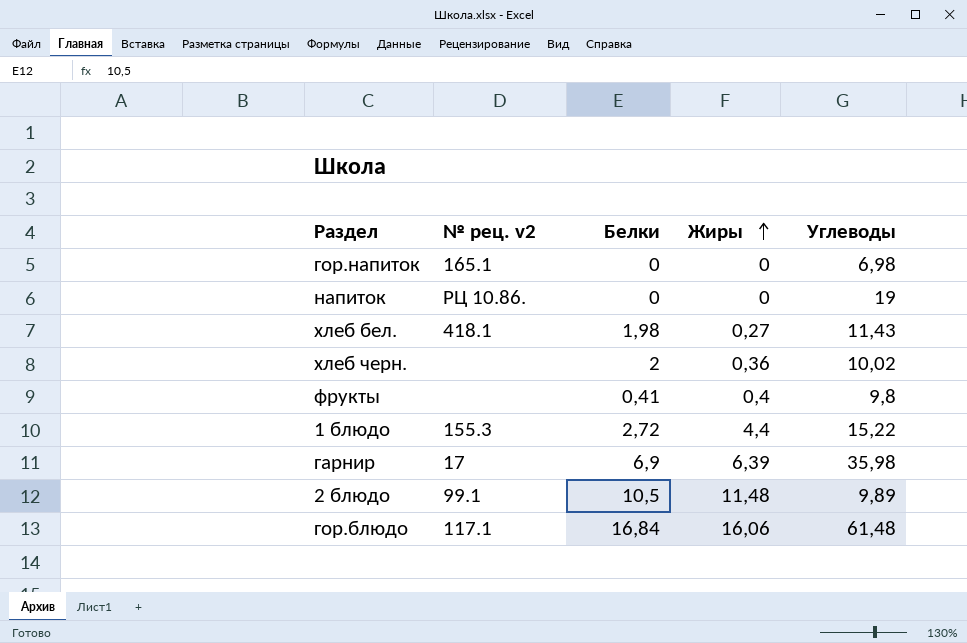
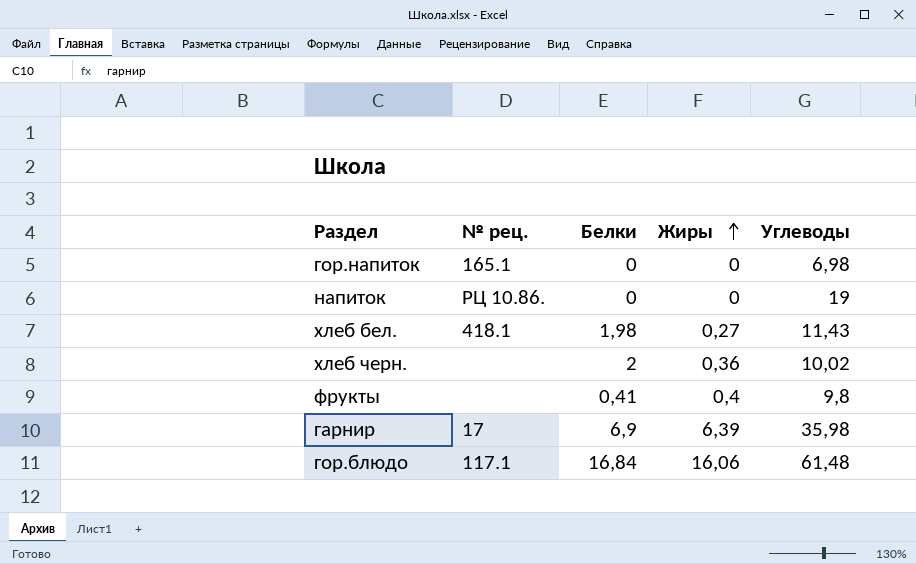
column name: № рец. v2 -> № рец.
row 1 блюдо: 155.3 | 2,72 | 4,4 | 15,22 -> none
row 2 блюдо: 99.1 | 10,5 | 11,48 | 9,89 -> none

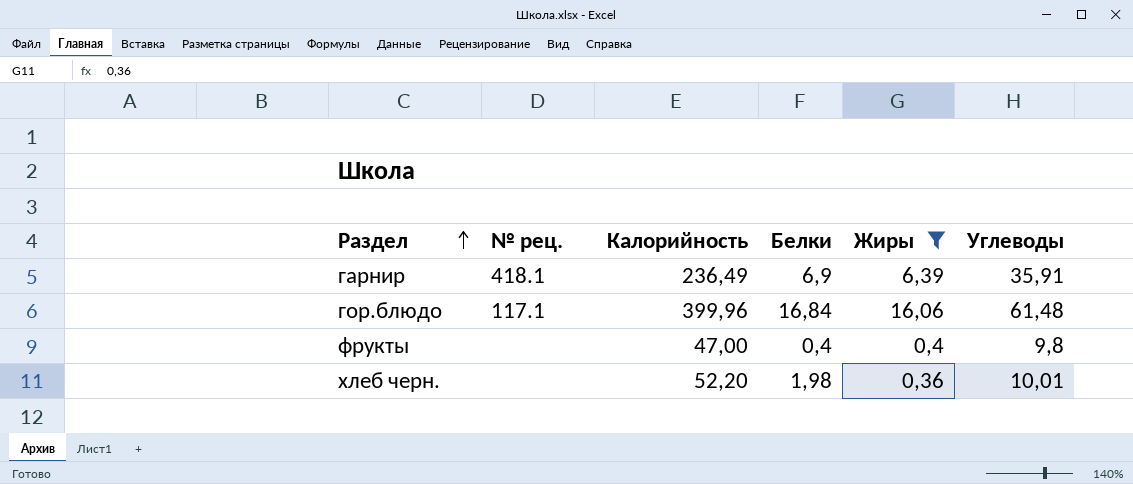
filter: none -> Жиры >= 0,36
row order: Жиры ascending -> Раздел ascending
column Калорийность | position: none -> 3
гарнир | № рец.: 17 -> 418.1
гарнир | Углеводы: 35,98 -> 35,91
фрукты | Белки: 0,41 -> 0,4
хлеб черн. | Белки: 2 -> 1,98
хлеб черн. | Углеводы: 10,02 -> 10,01

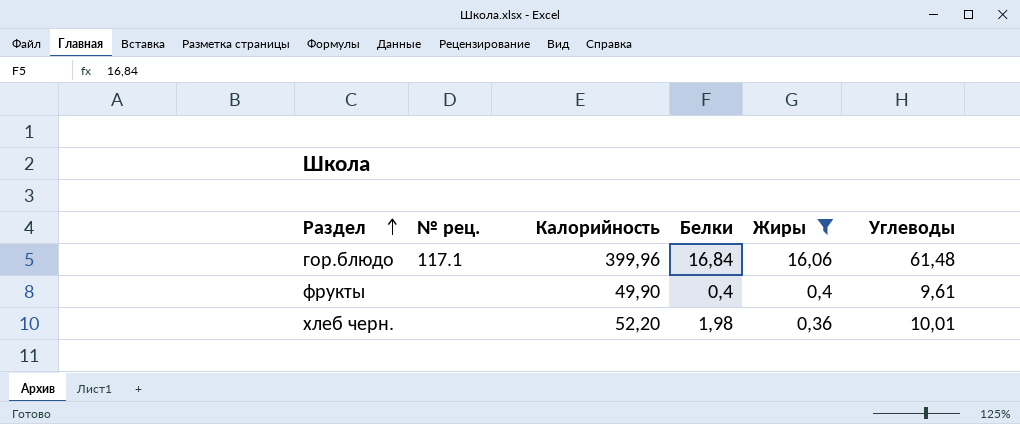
row гарнир: 418.1 | 236,49 | 6,9 | 6,39 | 35,91 -> none
фрукты | Калорийность: 47,00 -> 49,90
фрукты | Углеводы: 9,8 -> 9,61

